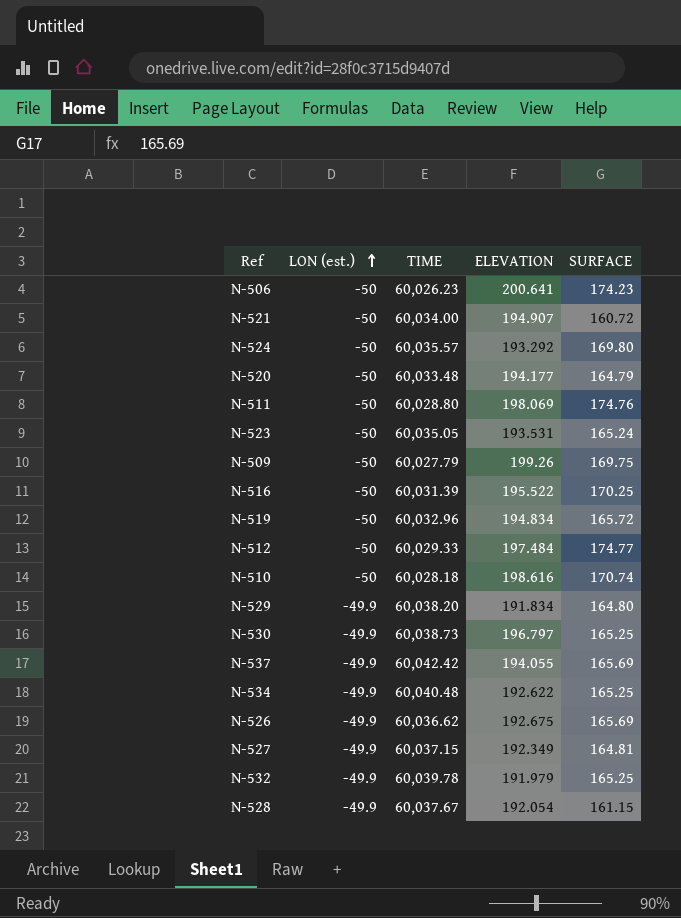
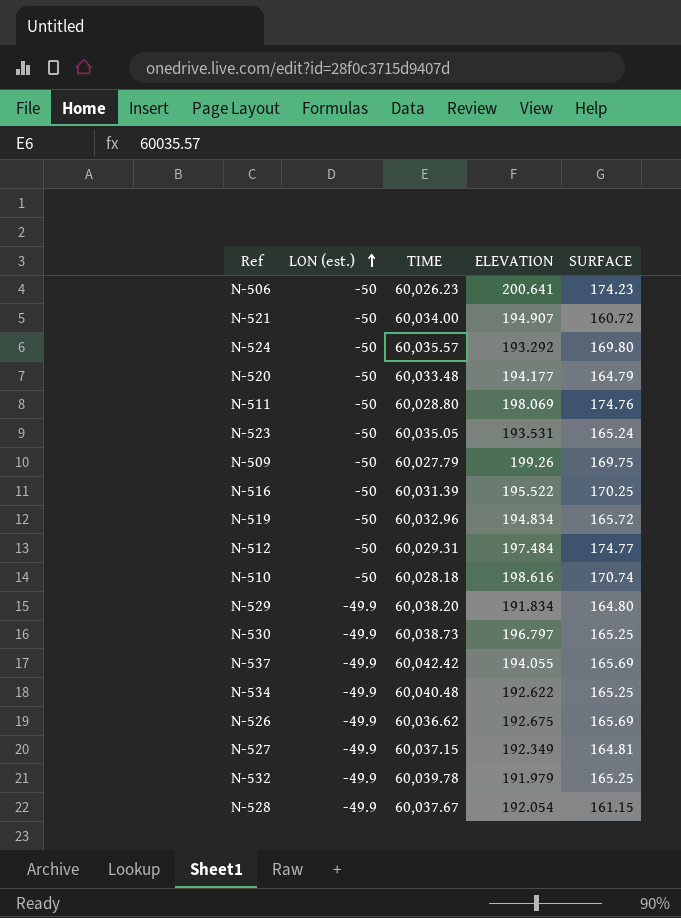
N-512 | TIME: 60,029.33 -> 60,029.31

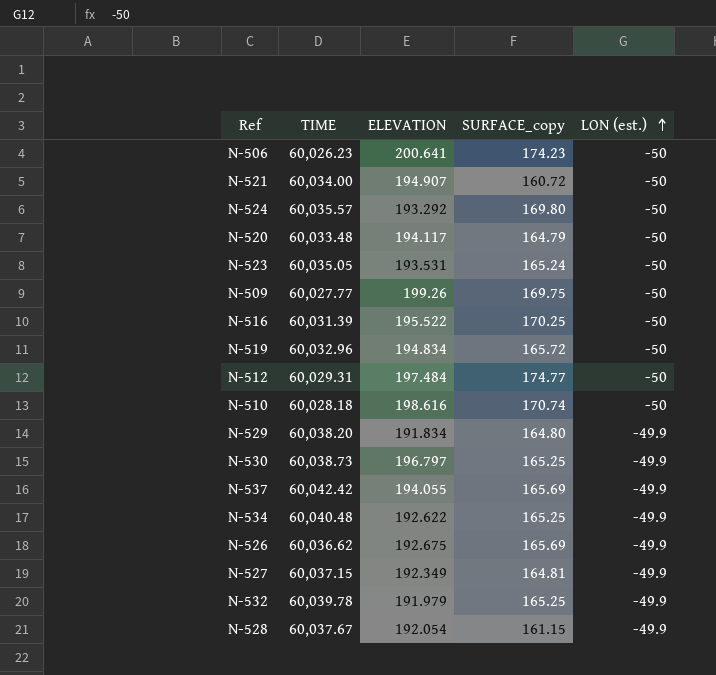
column name: SURFACE -> SURFACE_copy
column LON (est.) | position: 2 -> 5
row N-511: -50 | 60,028.80 | 198.069 | 174.76 -> none
N-520 | ELEVATION: 194.177 -> 194.117
N-509 | TIME: 60,027.79 -> 60,027.77

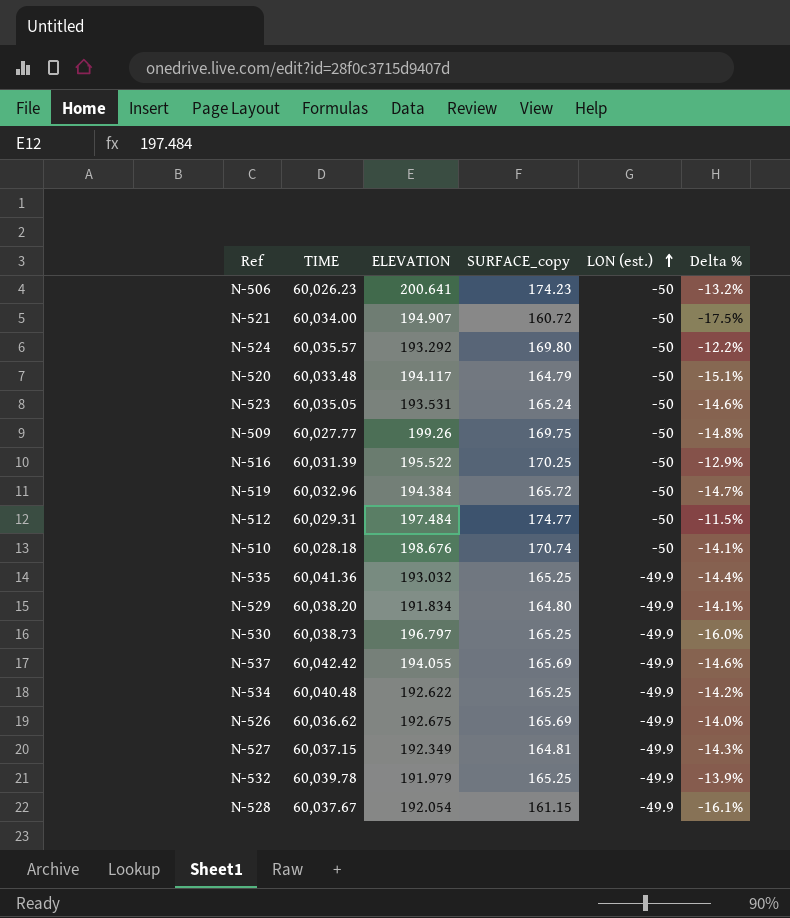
column Delta % | formula: none -> ([SURFACE_copy] - [ELEVATION]) / [ELEVATION]
N-519 | ELEVATION: 194.834 -> 194.384
N-510 | ELEVATION: 198.616 -> 198.676
row N-535: none -> 60,041.36 | 193.032 | 165.25 | -49.9 | -14.4%

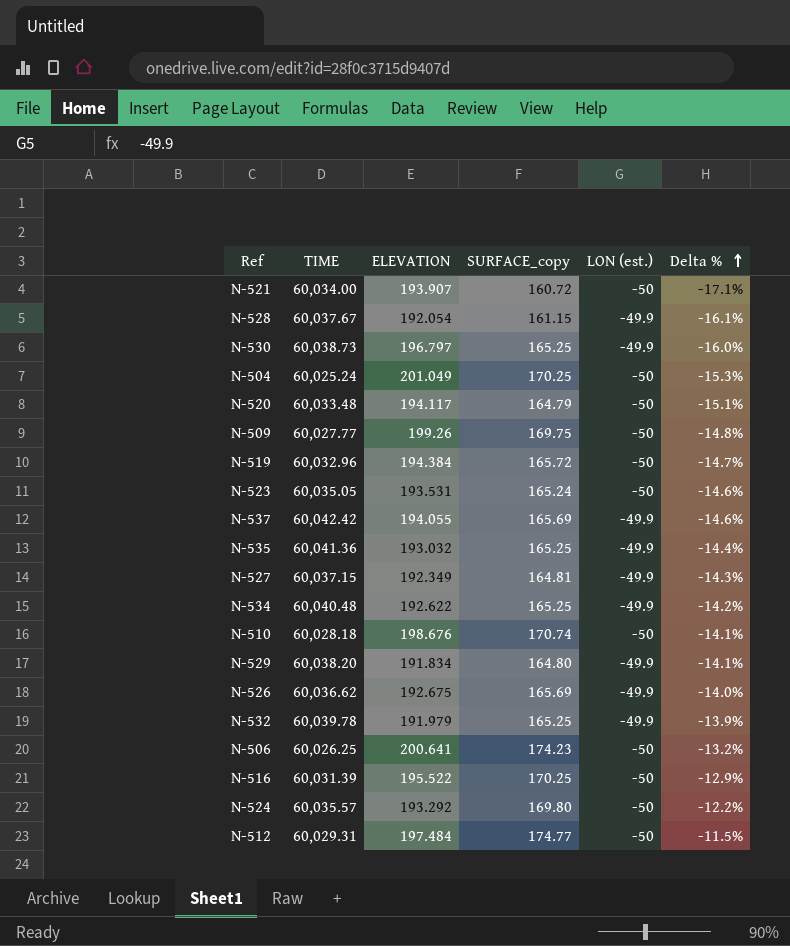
row order: LON (est.) ascending -> Delta % ascending
N-521 | ELEVATION: 194.907 -> 193.907
N-521 | Delta %: -17.5% -> -17.1%
row N-504: none -> 60,025.24 | 201.049 | 170.25 | -50 | -15.3%
N-506 | TIME: 60,026.23 -> 60,026.25

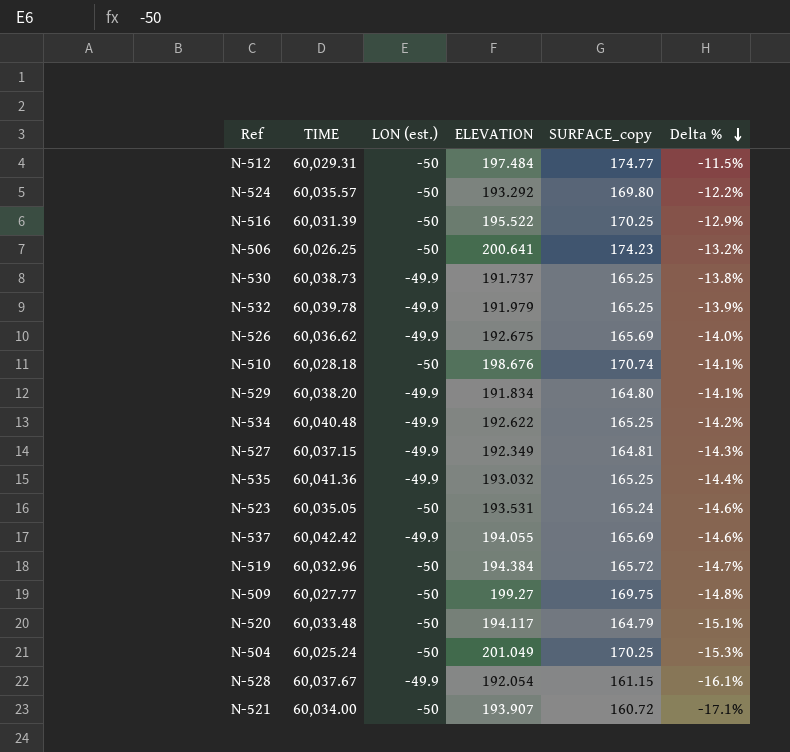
row order: Delta % ascending -> Delta % descending
column LON (est.) | position: 5 -> 3
N-530 | ELEVATION: 196.797 -> 191.737
N-530 | Delta %: -16.0% -> -13.8%
N-509 | ELEVATION: 199.26 -> 199.27

